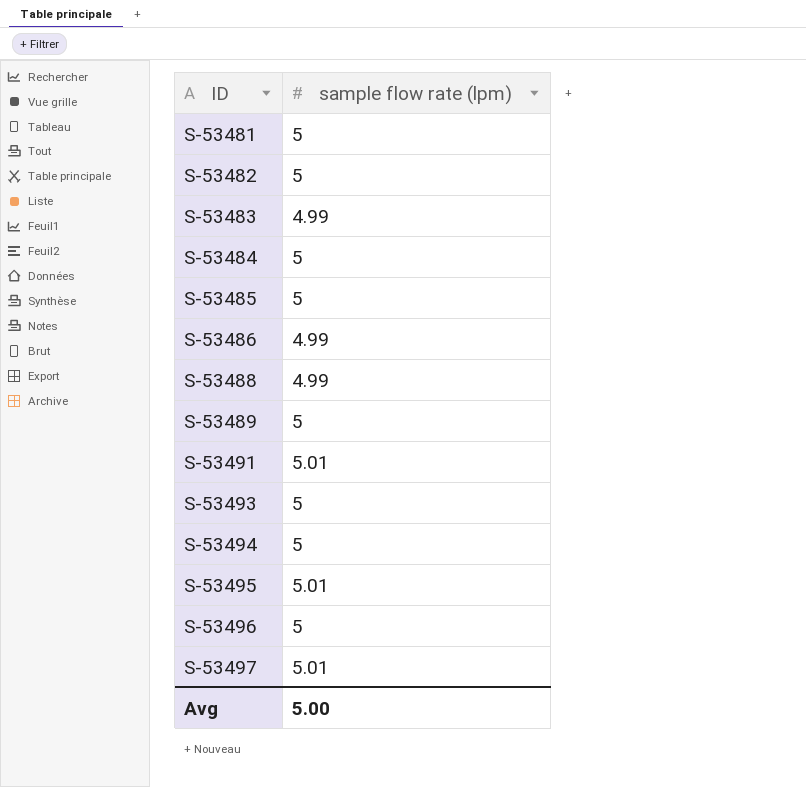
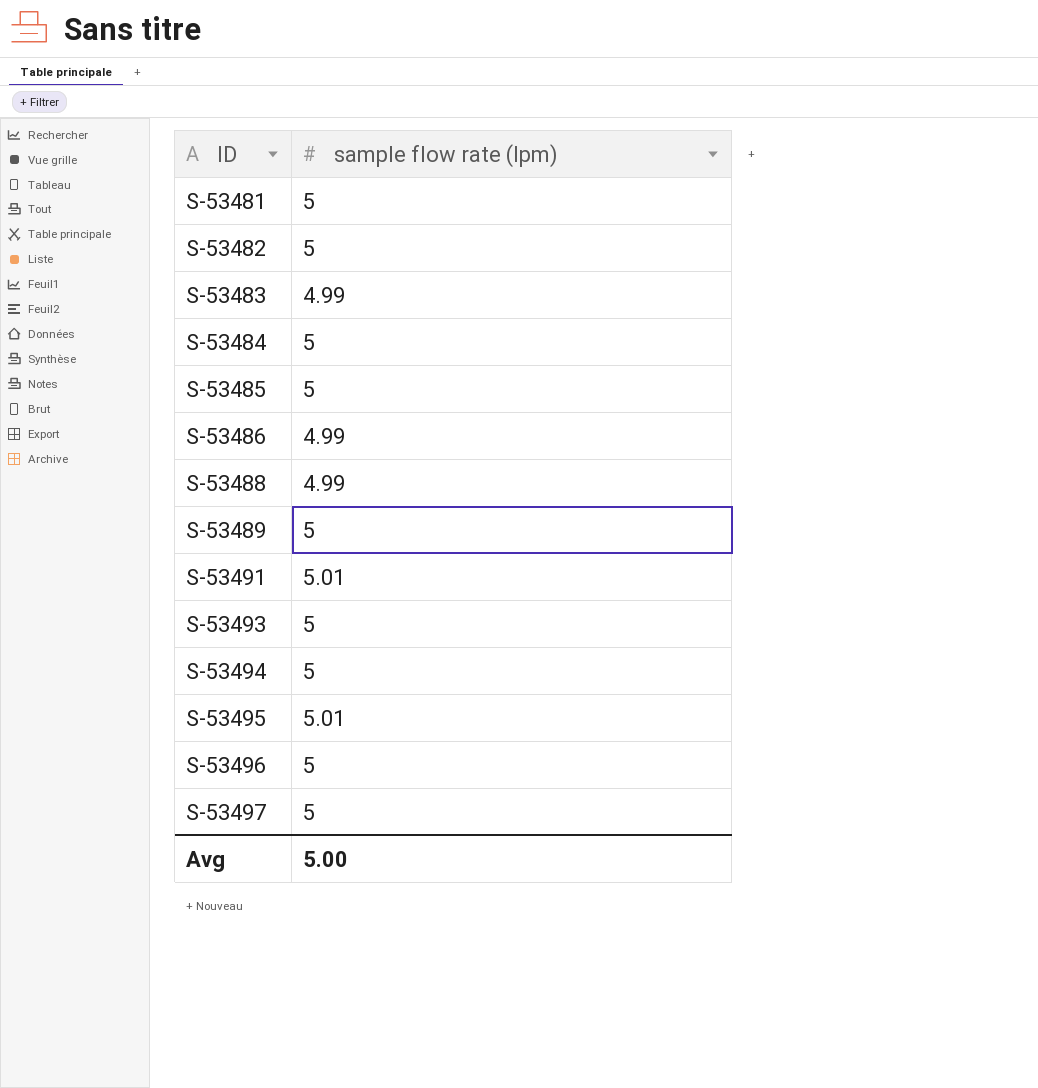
S-53497 | sample flow rate (lpm): 5.01 -> 5

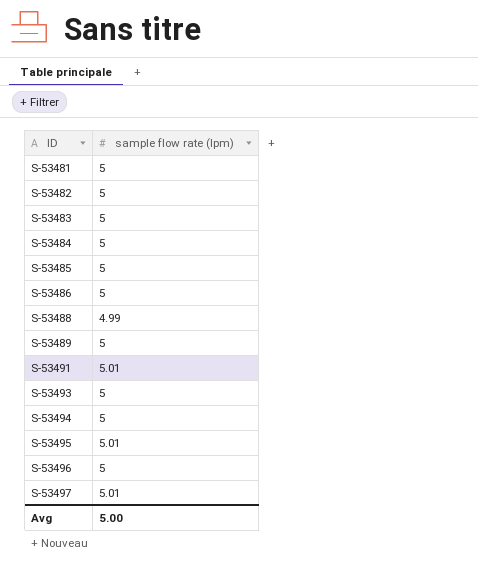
S-53483 | sample flow rate (lpm): 4.99 -> 5
S-53486 | sample flow rate (lpm): 4.99 -> 5
S-53497 | sample flow rate (lpm): 5 -> 5.01

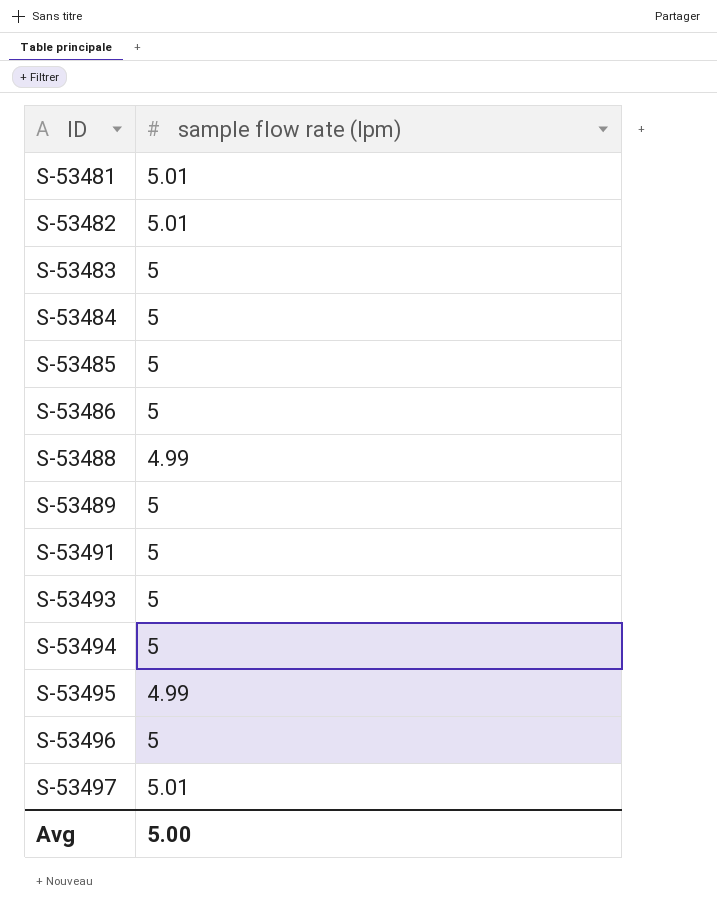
S-53481 | sample flow rate (lpm): 5 -> 5.01
S-53482 | sample flow rate (lpm): 5 -> 5.01
S-53491 | sample flow rate (lpm): 5.01 -> 5
S-53495 | sample flow rate (lpm): 5.01 -> 4.99

